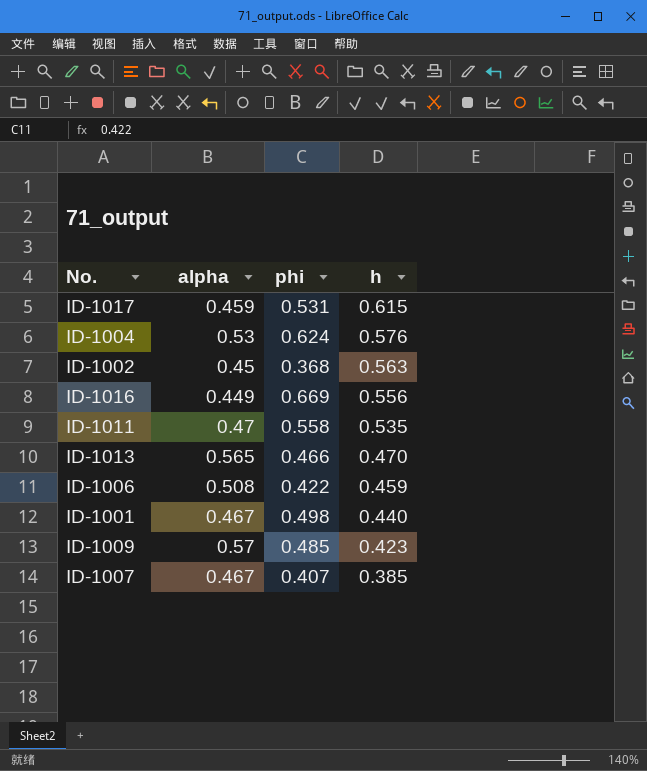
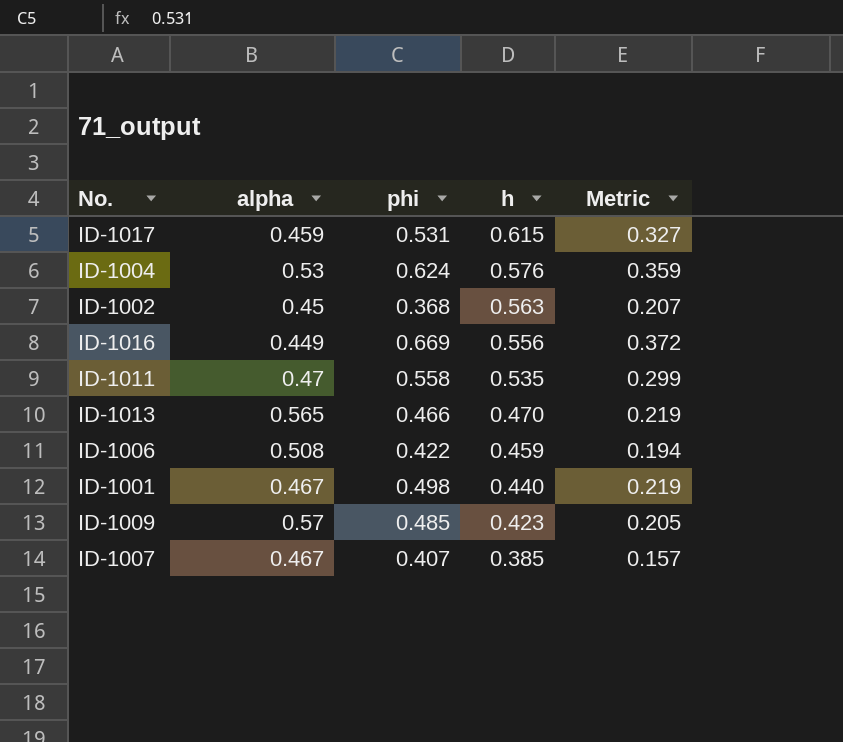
column Metric | formula: none -> [phi] * [h]

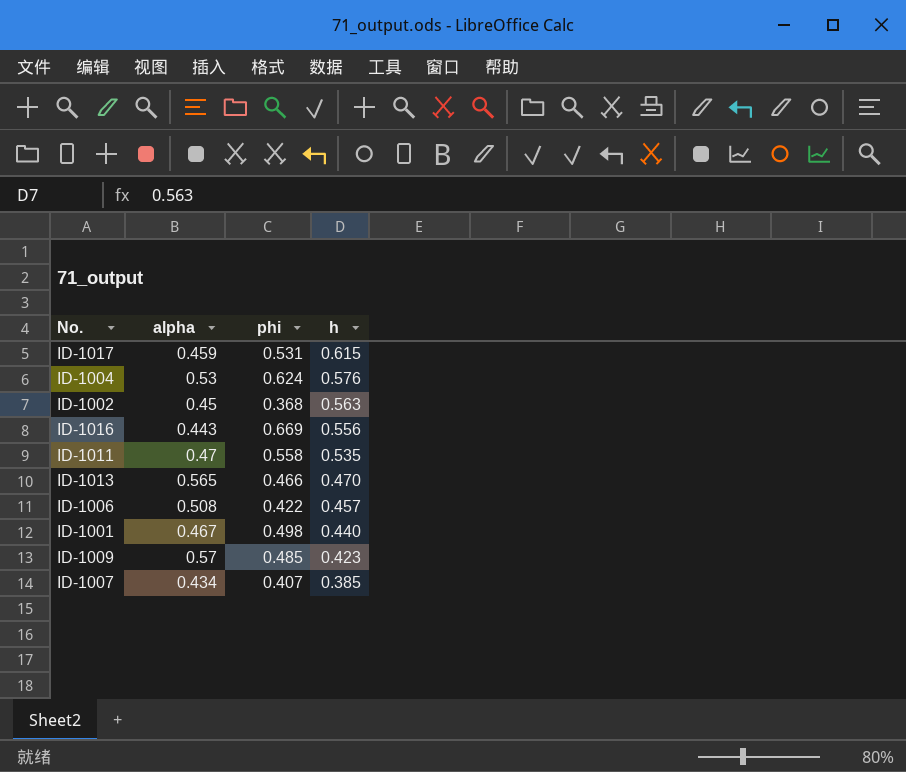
column Metric | formula: [phi] * [h] -> none
ID-1016 | alpha: 0.449 -> 0.443
ID-1006 | h: 0.459 -> 0.457
ID-1007 | alpha: 0.467 -> 0.434

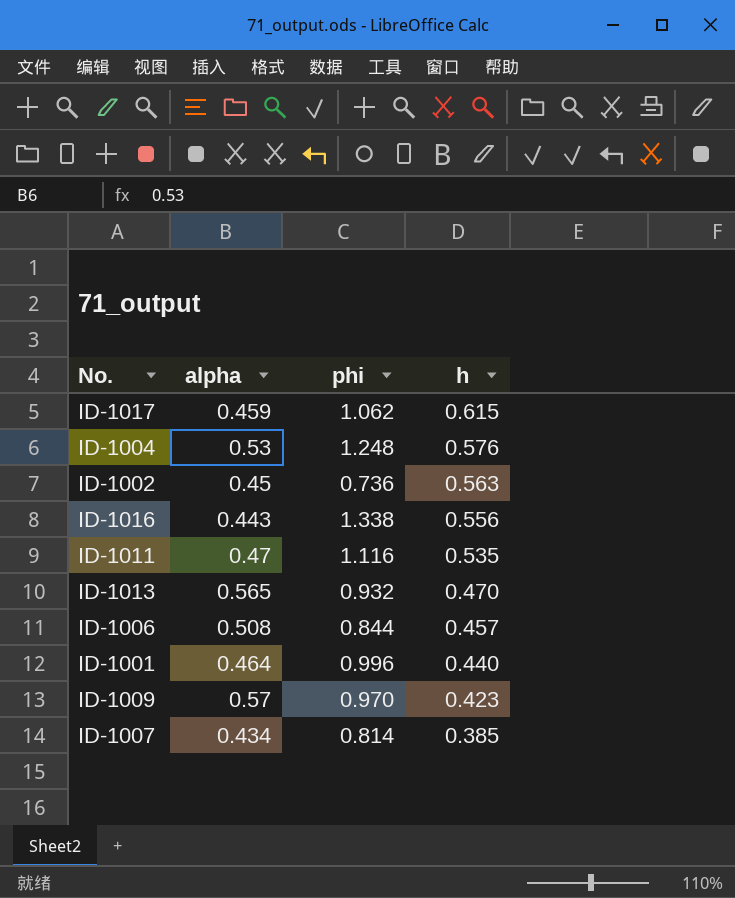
ID-1017 | phi: 0.531 -> 1.062
ID-1004 | phi: 0.624 -> 1.248
ID-1002 | phi: 0.368 -> 0.736
ID-1016 | phi: 0.669 -> 1.338
ID-1011 | phi: 0.558 -> 1.116
ID-1013 | phi: 0.466 -> 0.932
ID-1006 | phi: 0.422 -> 0.844
ID-1001 | alpha: 0.467 -> 0.464
ID-1001 | phi: 0.498 -> 0.996
ID-1009 | phi: 0.485 -> 0.970
ID-1007 | phi: 0.407 -> 0.814

